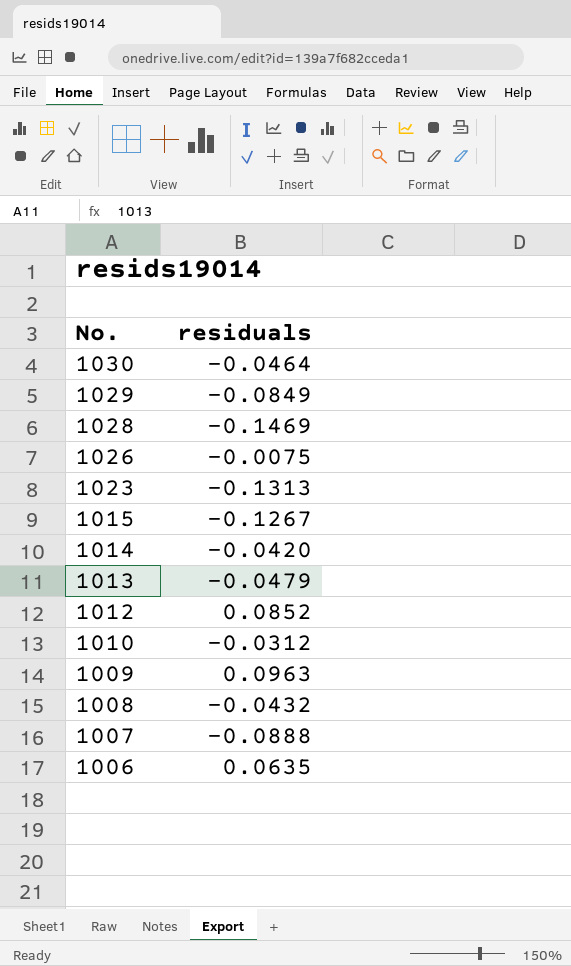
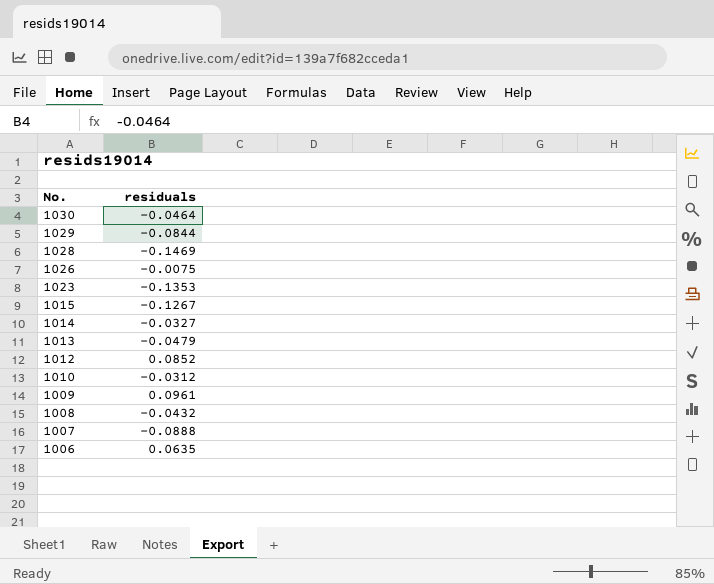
1029 | residuals: -0.0849 -> -0.0844
1023 | residuals: -0.1313 -> -0.1353
1014 | residuals: -0.0420 -> -0.0327
1009 | residuals: 0.0963 -> 0.0961

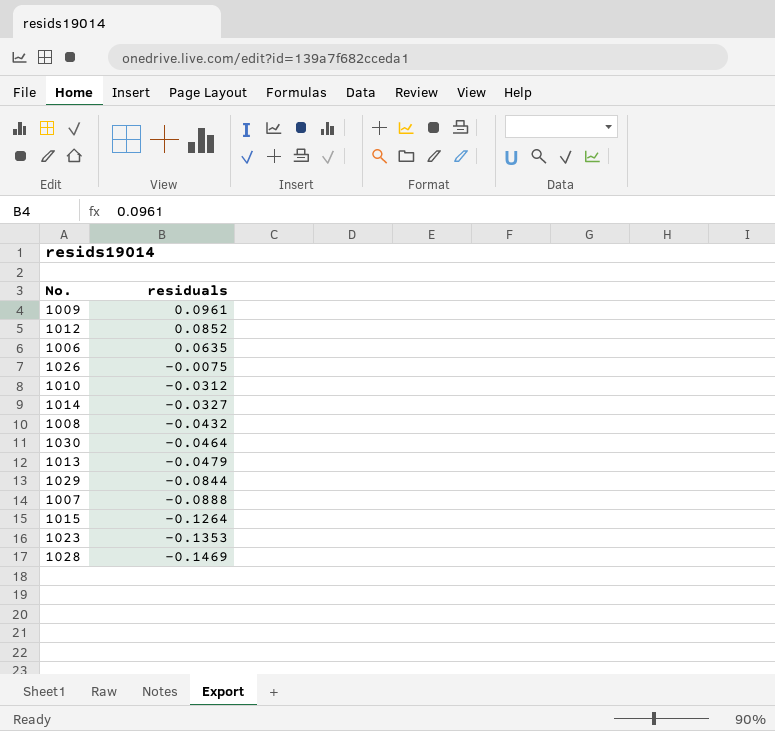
row order: No. descending -> residuals descending
1015 | residuals: -0.1267 -> -0.1264

